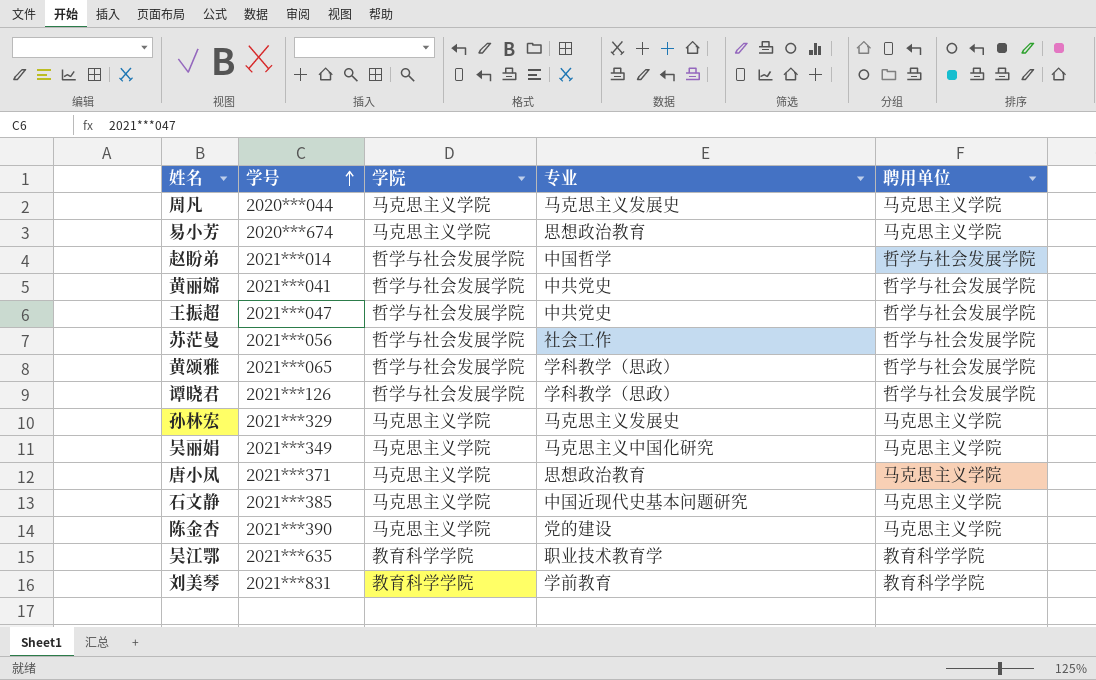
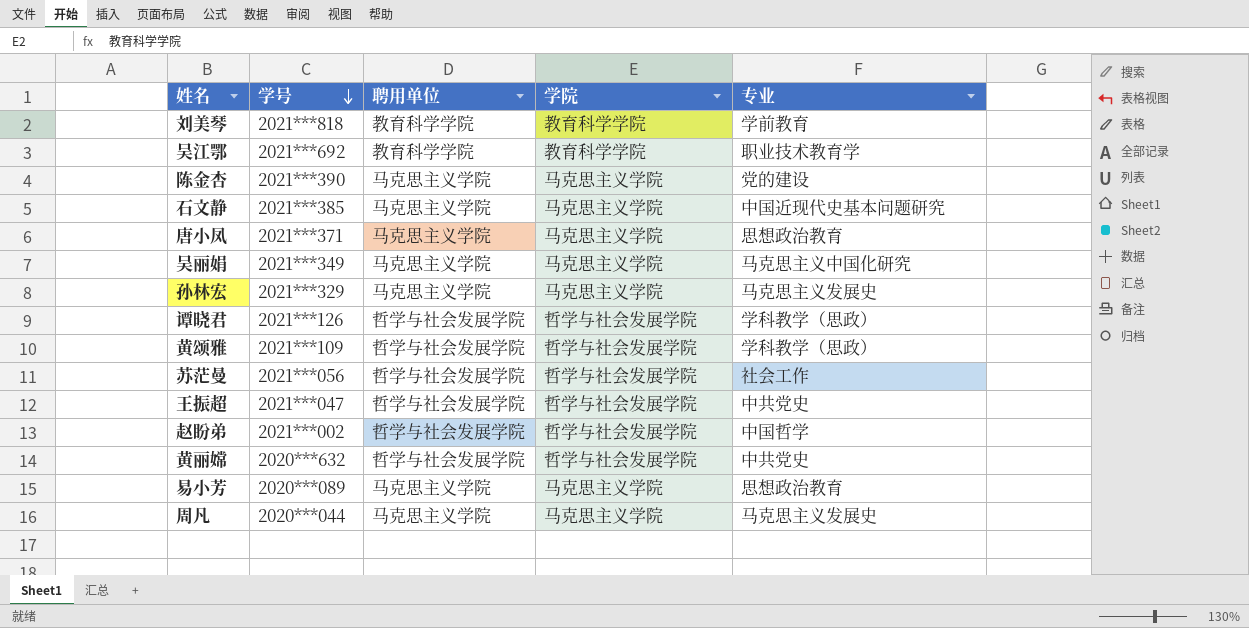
row order: 学号 ascending -> 学号 descending
column 聘用单位 | position: 5 -> 3
刘美琴 | 学号: 2021***831 -> 2021***818
吴江鄂 | 学号: 2021***635 -> 2021***692
黄颂雅 | 学号: 2021***065 -> 2021***109
赵盼弟 | 学号: 2021***014 -> 2021***002
黄丽嫦 | 学号: 2021***041 -> 2020***632
易小芳 | 学号: 2020***674 -> 2020***089

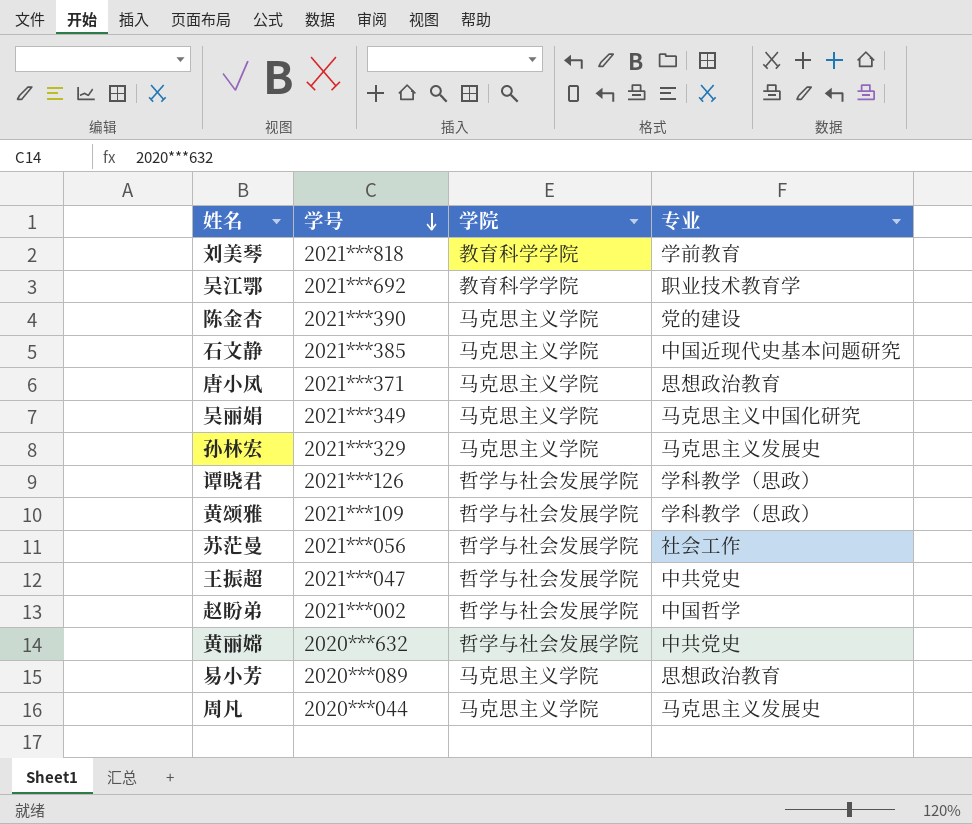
column 聘用单位 | position: 3 -> none

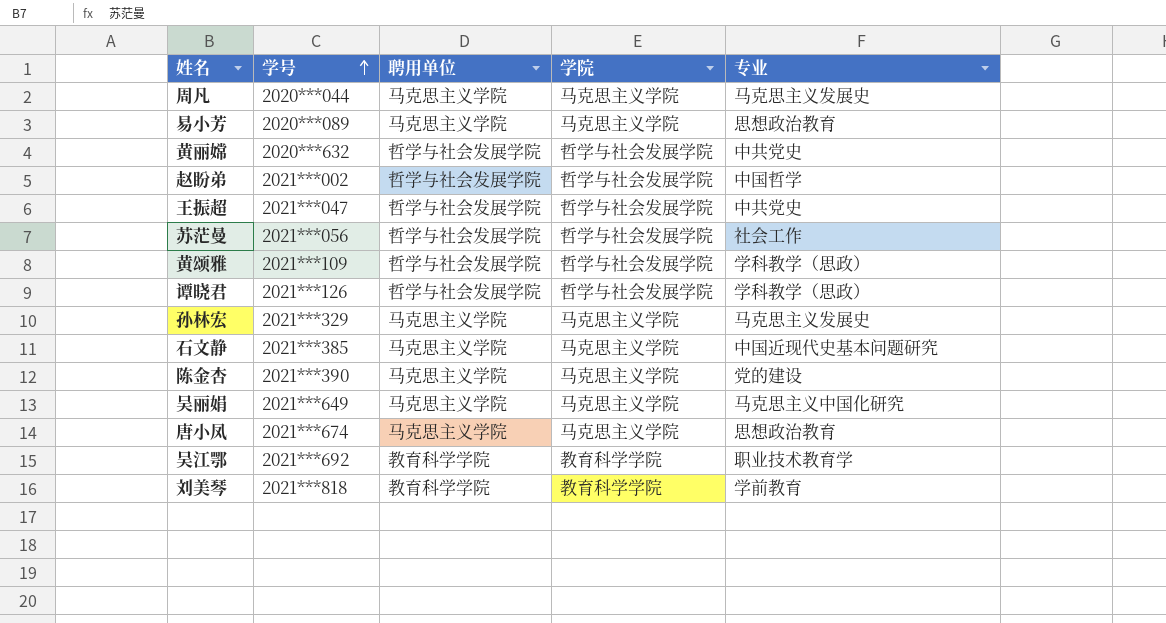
row order: 学号 descending -> 学号 ascending
column 聘用单位 | position: none -> 3
吴丽娟 | 学号: 2021***349 -> 2021***649
唐小凤 | 学号: 2021***371 -> 2021***674

